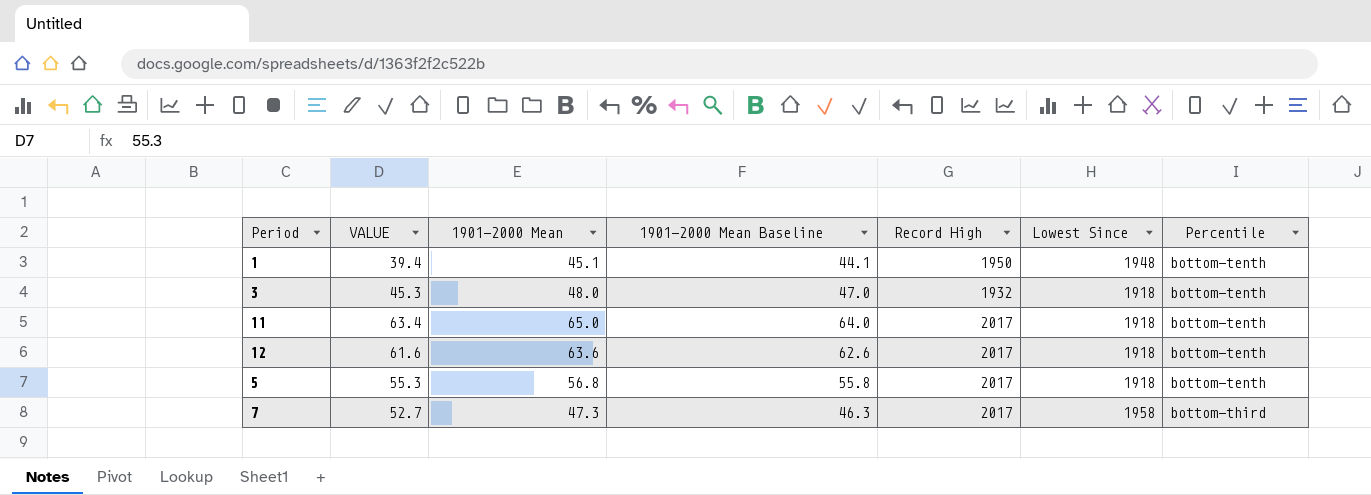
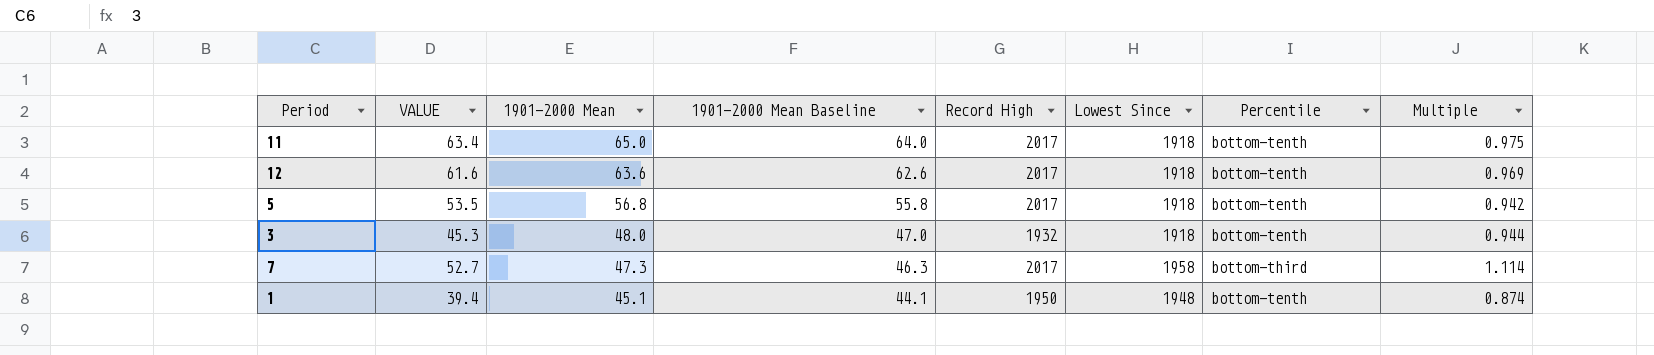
row order: Percentile ascending -> 1901-2000 Mean descending
column Multiple | formula: none -> [VALUE] / [1901-2000 Mean]
5 | VALUE: 55.3 -> 53.5

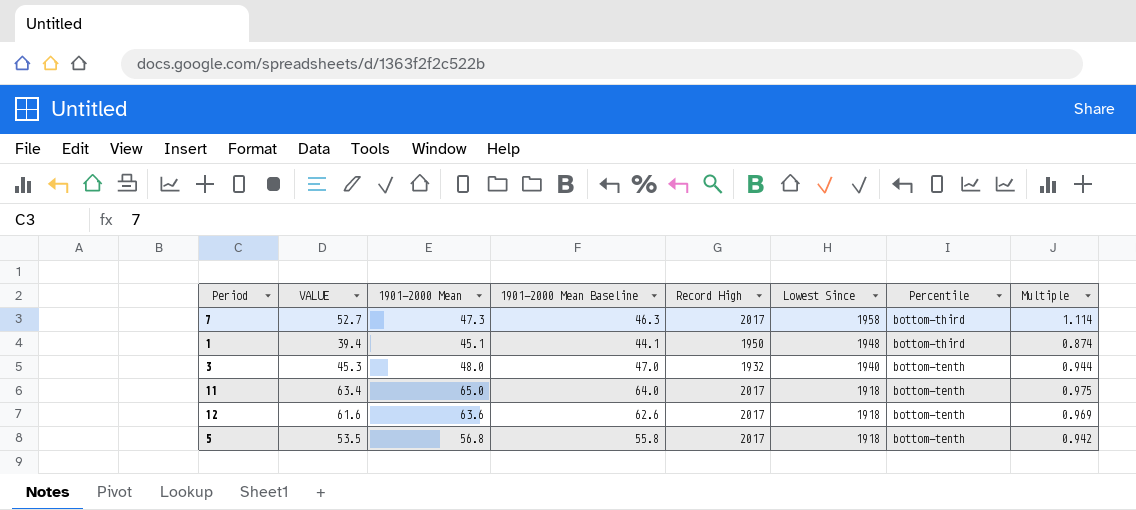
row order: 1901-2000 Mean descending -> Lowest Since descending
1 | Percentile: bottom-tenth -> bottom-third
3 | Lowest Since: 1918 -> 1940

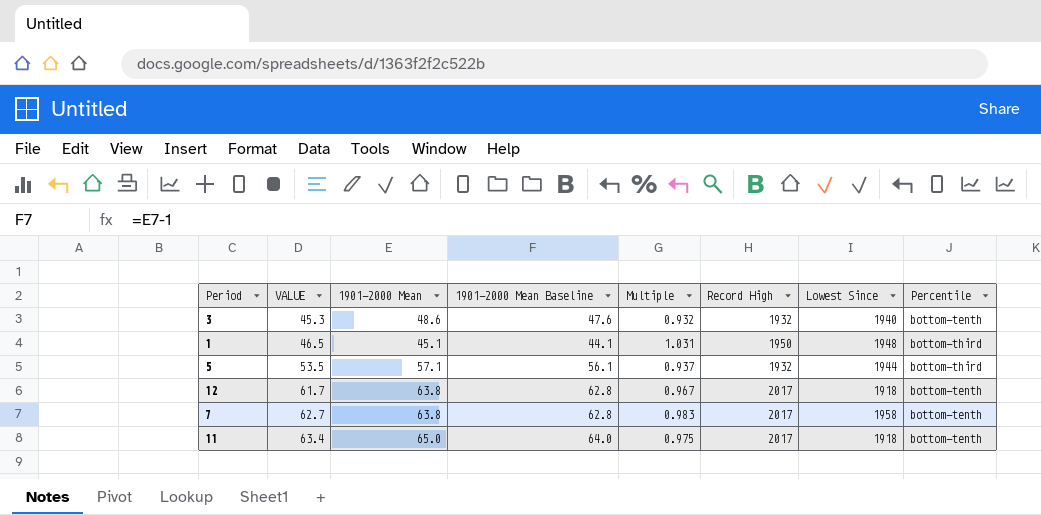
row order: Lowest Since descending -> VALUE ascending
column Multiple | position: 8 -> 5
3 | 1901-2000 Mean: 48.0 -> 48.6
3 | 1901-2000 Mean Baseline: 47.0 -> 47.6
3 | Multiple: 0.944 -> 0.932
1 | VALUE: 39.4 -> 46.5
1 | Multiple: 0.874 -> 1.031
5 | 1901-2000 Mean: 56.8 -> 57.1
5 | 1901-2000 Mean Baseline: 55.8 -> 56.1
5 | Multiple: 0.942 -> 0.937
5 | Record High: 2017 -> 1932
5 | Lowest Since: 1918 -> 1944
5 | Percentile: bottom-tenth -> bottom-third
12 | VALUE: 61.6 -> 61.7
12 | 1901-2000 Mean: 63.6 -> 63.8
12 | 1901-2000 Mean Baseline: 62.6 -> 62.8
12 | Multiple: 0.969 -> 0.967
7 | VALUE: 52.7 -> 62.7
7 | 1901-2000 Mean: 47.3 -> 63.8
7 | 1901-2000 Mean Baseline: 46.3 -> 62.8
7 | Multiple: 1.114 -> 0.983
7 | Percentile: bottom-third -> bottom-tenth

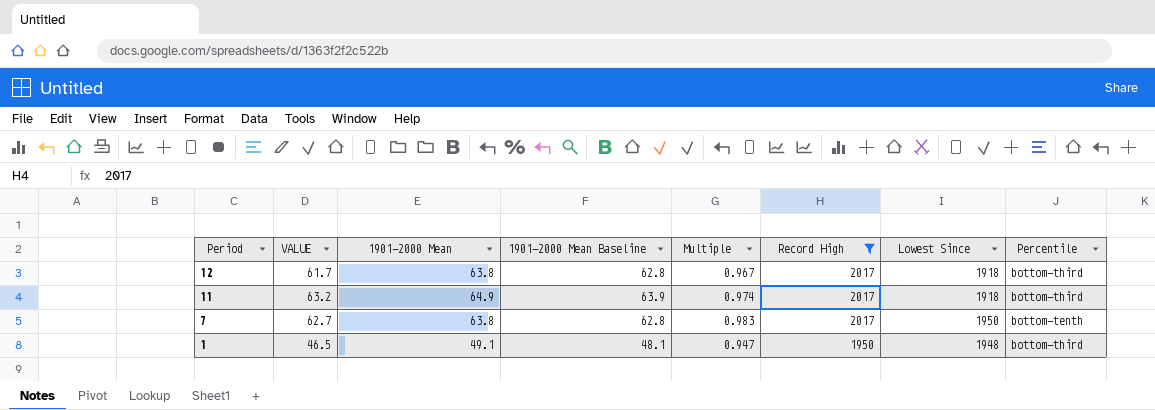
filter: none -> Record High != 1932
row order: VALUE ascending -> Period descending
12 | Percentile: bottom-tenth -> bottom-third
11 | VALUE: 63.4 -> 63.2
11 | 1901-2000 Mean: 65.0 -> 64.9
11 | 1901-2000 Mean Baseline: 64.0 -> 63.9
11 | Multiple: 0.975 -> 0.974
11 | Percentile: bottom-tenth -> bottom-third
7 | Lowest Since: 1958 -> 1950
1 | 1901-2000 Mean: 45.1 -> 49.1
1 | 1901-2000 Mean Baseline: 44.1 -> 48.1
1 | Multiple: 1.031 -> 0.947

